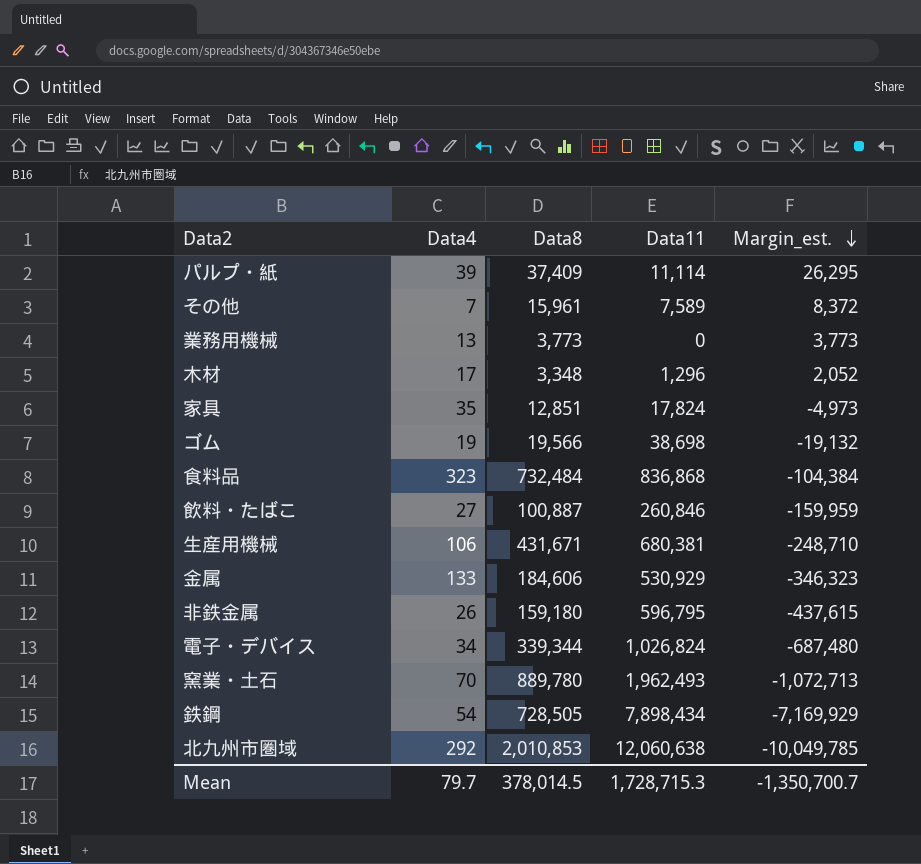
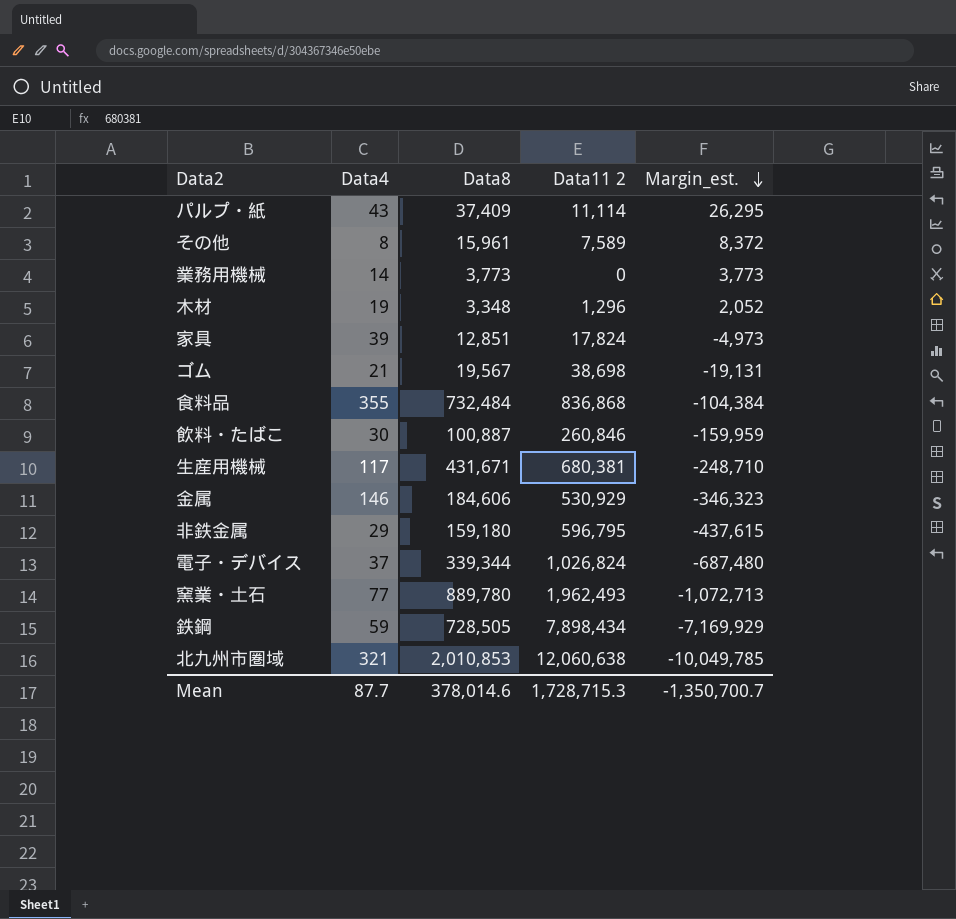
column name: Data11 -> Data11 2
パルプ・紙 | Data4: 39 -> 43
その他 | Data4: 7 -> 8
業務用機械 | Data4: 13 -> 14
木材 | Data4: 17 -> 19
家具 | Data4: 35 -> 39
ゴム | Data4: 19 -> 21
ゴム | Data8: 19,566 -> 19,567
ゴム | Margin_est.: -19,132 -> -19,131
食料品 | Data4: 323 -> 355
飲料・たばこ | Data4: 27 -> 30
生産用機械 | Data4: 106 -> 117
金属 | Data4: 133 -> 146
非鉄金属 | Data4: 26 -> 29
電子・デバイス | Data4: 34 -> 37
窯業・土石 | Data4: 70 -> 77
鉄鋼 | Data4: 54 -> 59
北九州市圏域 | Data4: 292 -> 321
Mean | Data4: 79.7 -> 87.7
Mean | Data8: 378,014.5 -> 378,014.6

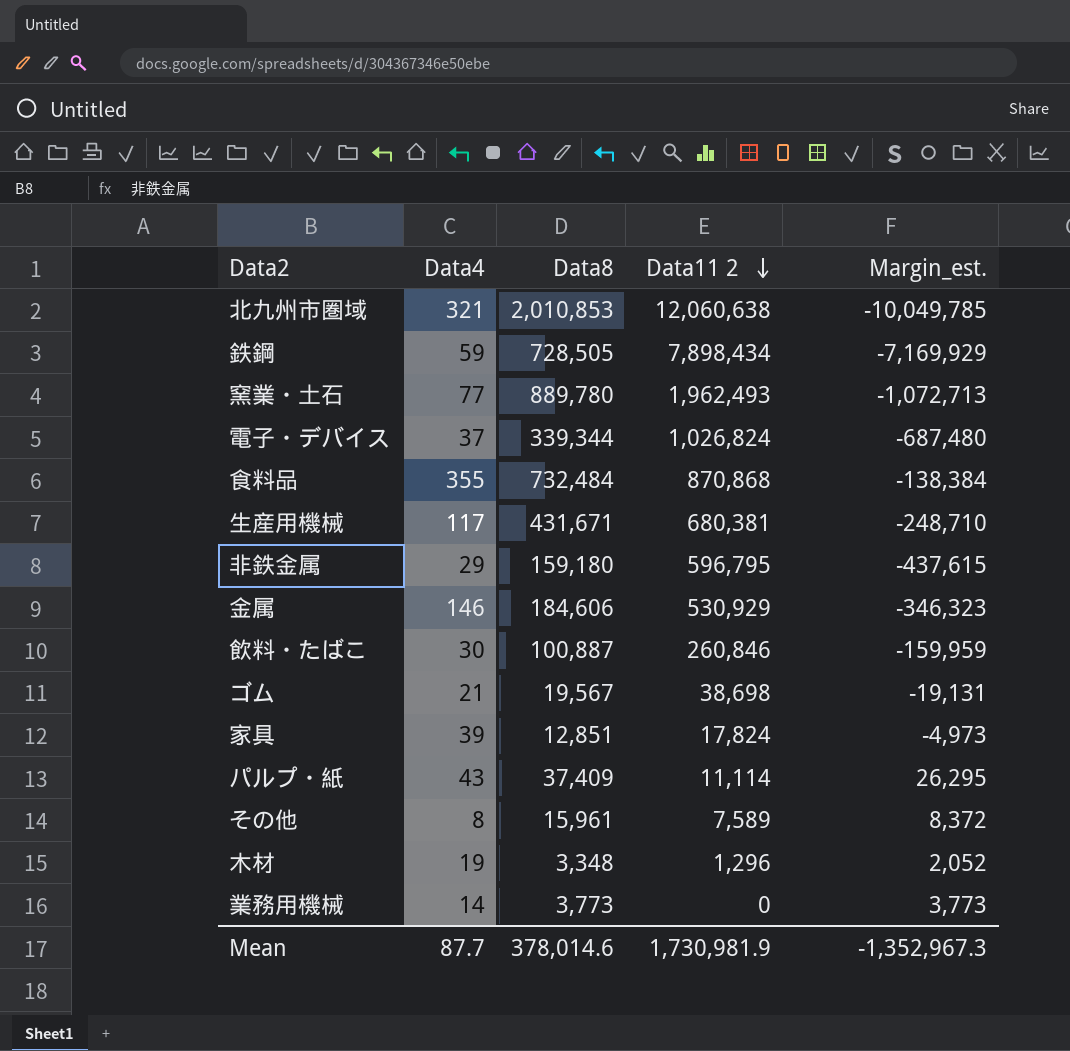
row order: Margin_est. descending -> Data11 2 descending
食料品 | Data11 2: 836,868 -> 870,868
食料品 | Margin_est.: -104,384 -> -138,384
Mean | Data11 2: 1,728,715.3 -> 1,730,981.9
Mean | Margin_est.: -1,350,700.7 -> -1,352,967.3

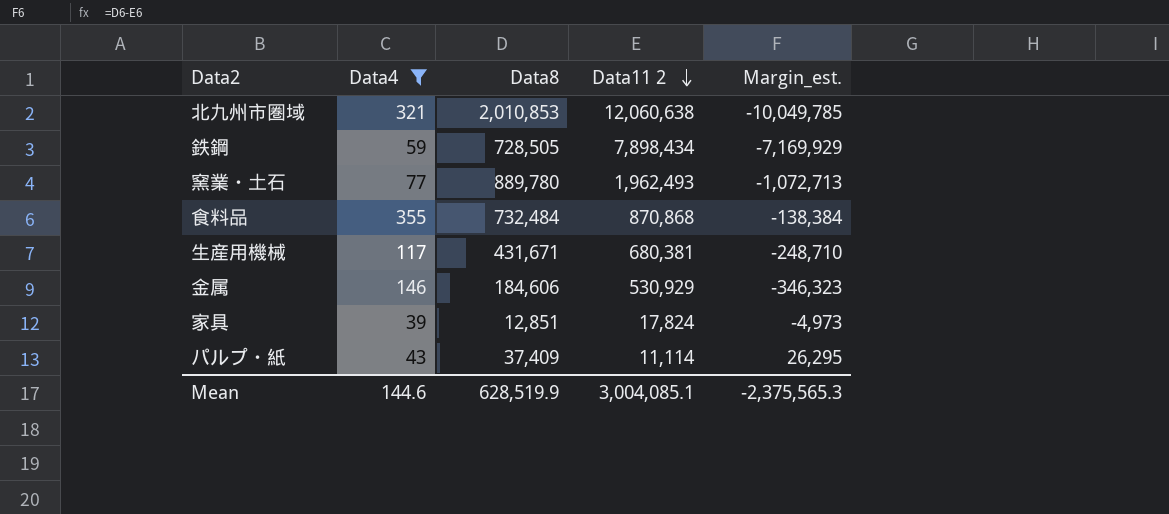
filter: none -> Data4 >= 39
Mean | Data4: 87.7 -> 144.6
Mean | Data8: 378,014.6 -> 628,519.9
Mean | Data11 2: 1,730,981.9 -> 3,004,085.1
Mean | Margin_est.: -1,352,967.3 -> -2,375,565.3

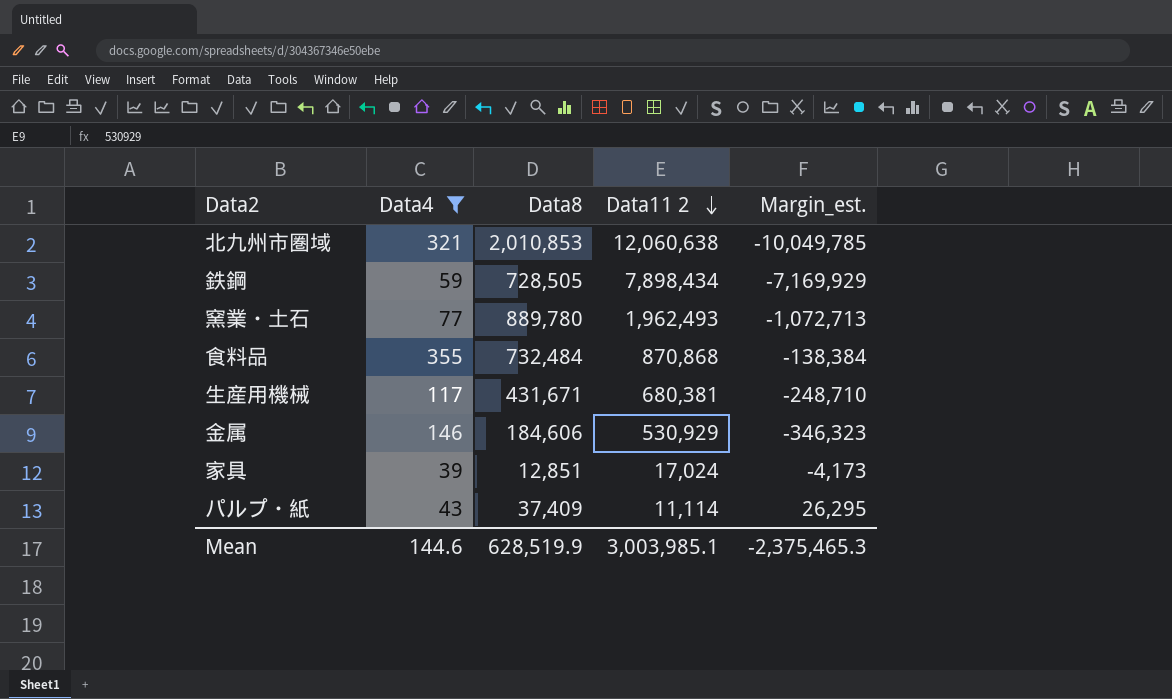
家具 | Data11 2: 17,824 -> 17,024
家具 | Margin_est.: -4,973 -> -4,173
Mean | Data11 2: 3,004,085.1 -> 3,003,985.1
Mean | Margin_est.: -2,375,565.3 -> -2,375,465.3

